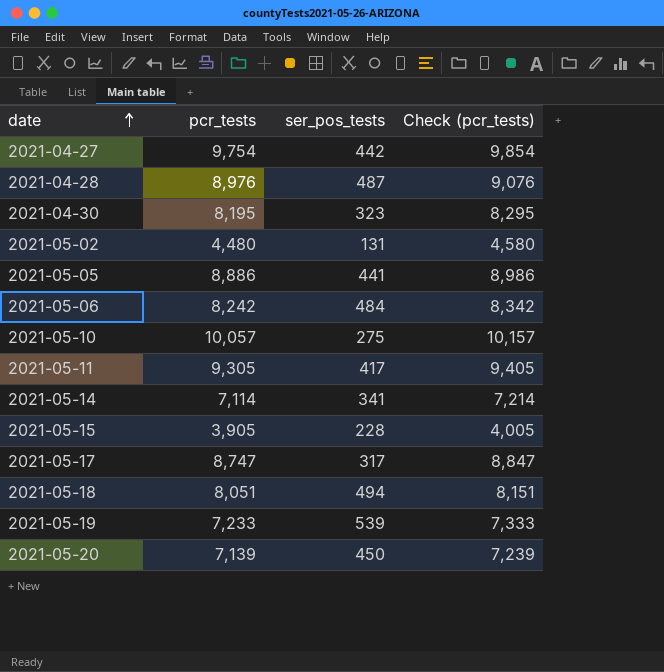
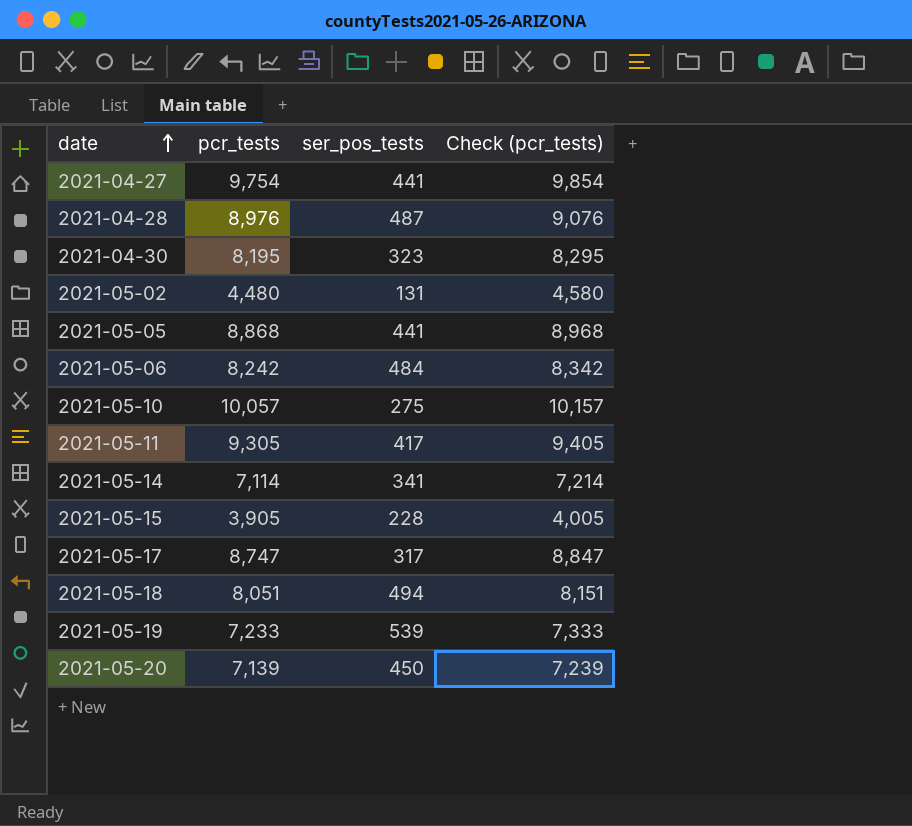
2021-04-27 | ser_pos_tests: 442 -> 441
2021-05-05 | pcr_tests: 8,886 -> 8,868
2021-05-05 | Check (pcr_tests): 8,986 -> 8,968

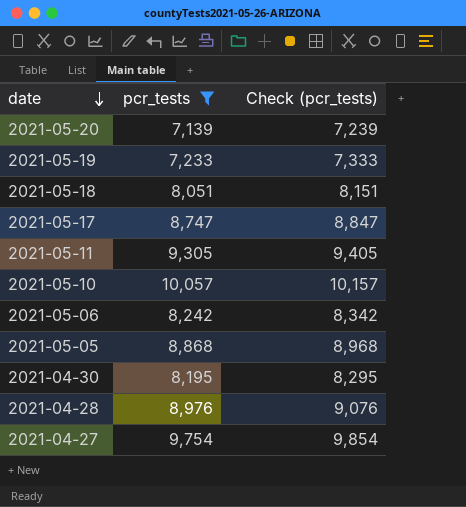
filter: none -> pcr_tests >= 7,139
row order: date ascending -> date descending
column ser_pos_tests | position: 3 -> none

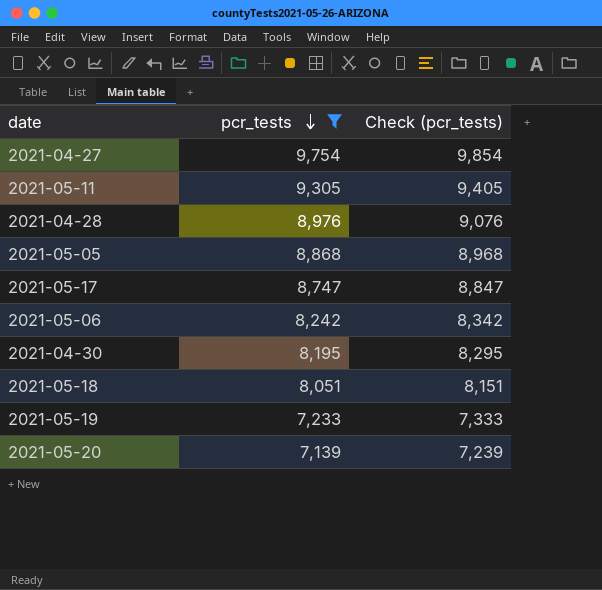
row order: date descending -> pcr_tests descending
row 2021-05-10: 10,057 | 10,157 -> none

